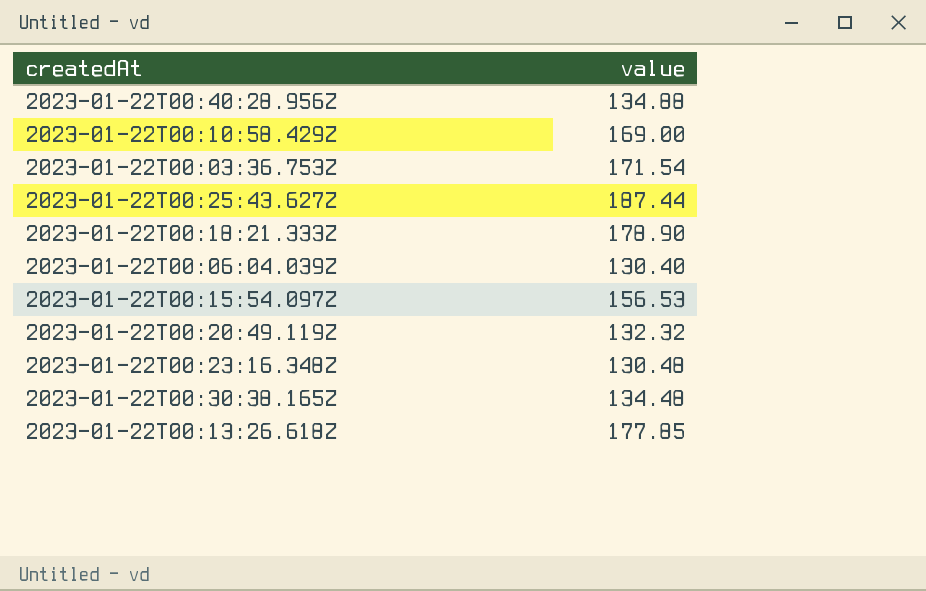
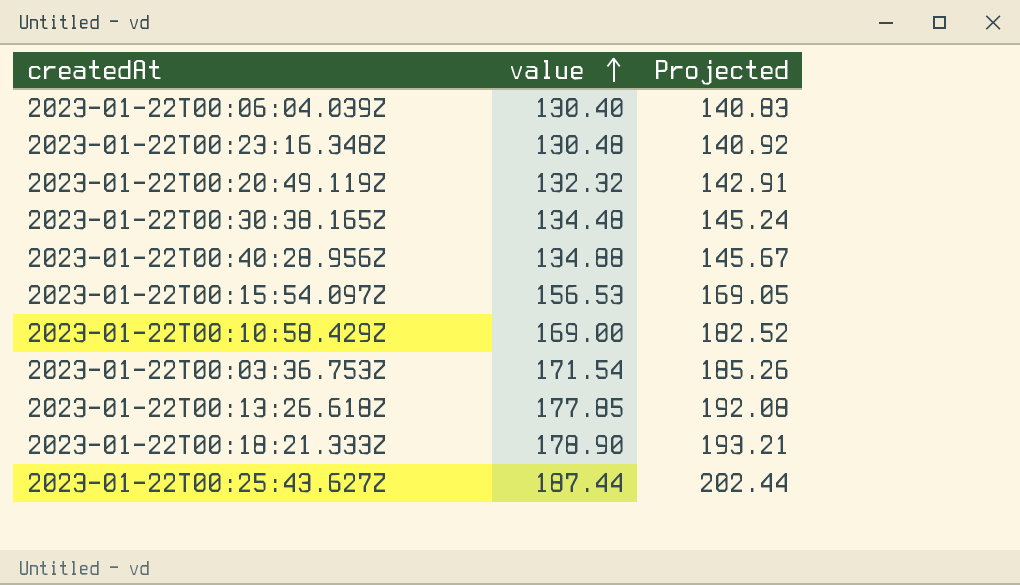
row order: none -> value ascending
column Projected | formula: none -> [value] * 1.08

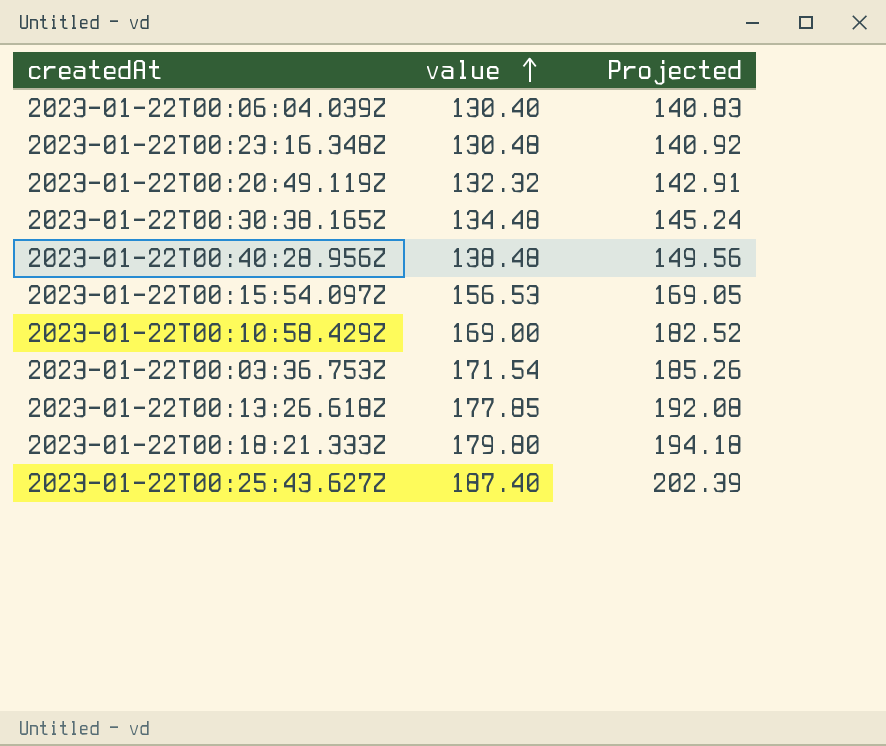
2023-01-22T00:40:28.956Z | value: 134.88 -> 138.48
2023-01-22T00:40:28.956Z | Projected: 145.67 -> 149.56
2023-01-22T00:18:21.333Z | value: 178.90 -> 179.80
2023-01-22T00:18:21.333Z | Projected: 193.21 -> 194.18
2023-01-22T00:25:43.627Z | value: 187.44 -> 187.40
2023-01-22T00:25:43.627Z | Projected: 202.44 -> 202.39

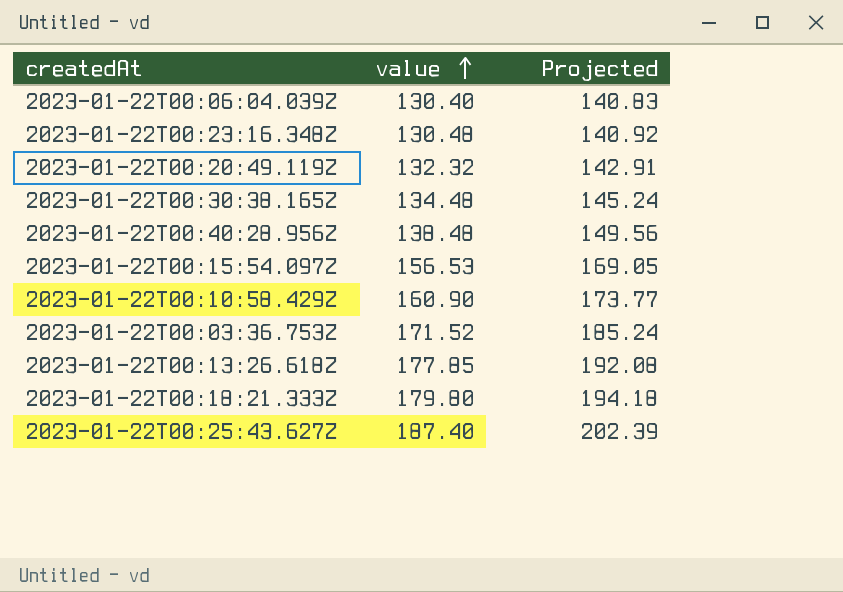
2023-01-22T00:10:58.429Z | value: 169.00 -> 160.90
2023-01-22T00:10:58.429Z | Projected: 182.52 -> 173.77
2023-01-22T00:03:36.753Z | value: 171.54 -> 171.52
2023-01-22T00:03:36.753Z | Projected: 185.26 -> 185.24

